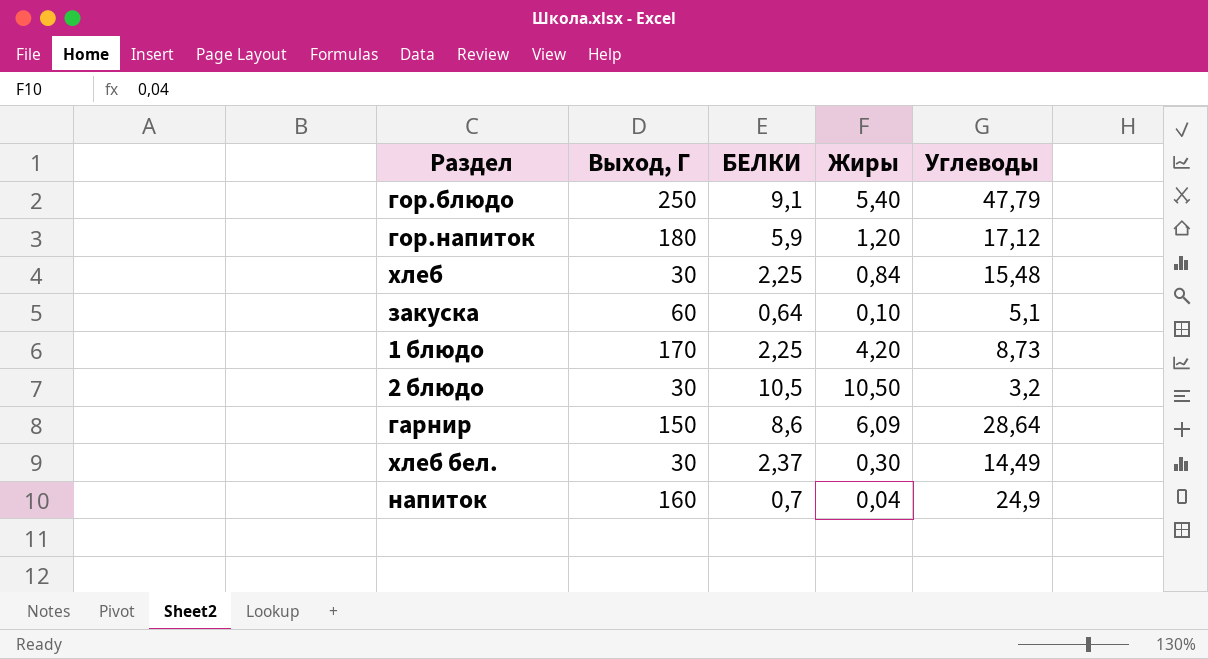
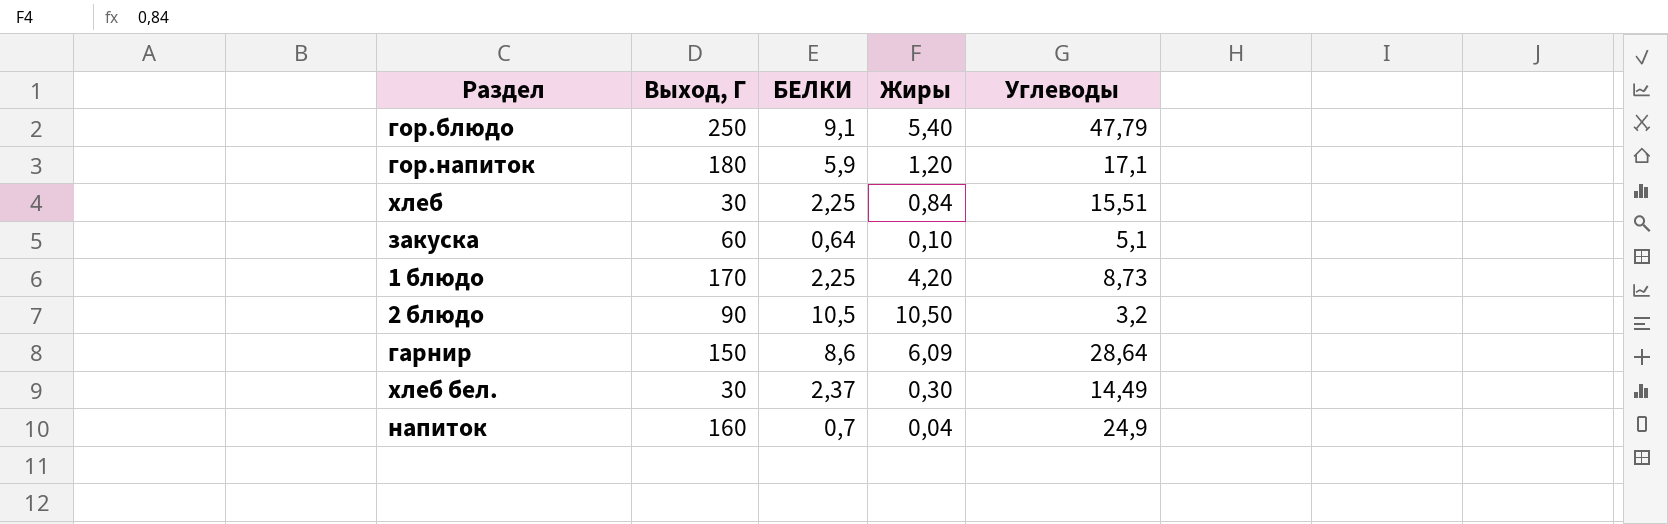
гор.напиток | Углеводы: 17,12 -> 17,1
хлеб | Углеводы: 15,48 -> 15,51
2 блюдо | Выход, Г: 30 -> 90

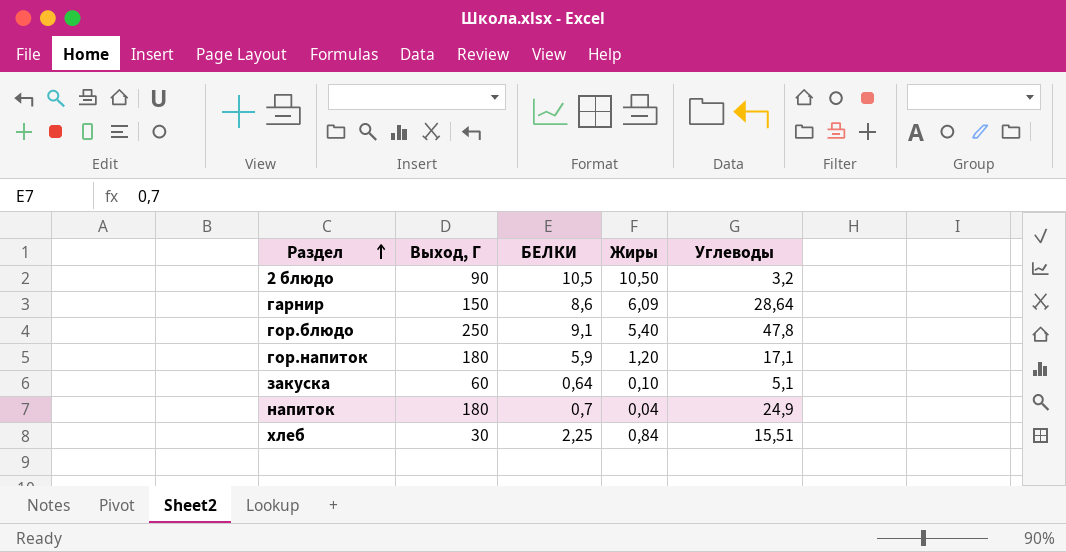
row order: none -> Раздел ascending
row 1 блюдо: 170 | 2,25 | 4,20 | 8,73 -> none
row хлеб бел.: 30 | 2,37 | 0,30 | 14,49 -> none
гор.блюдо | Углеводы: 47,79 -> 47,8
напиток | Выход, Г: 160 -> 180

